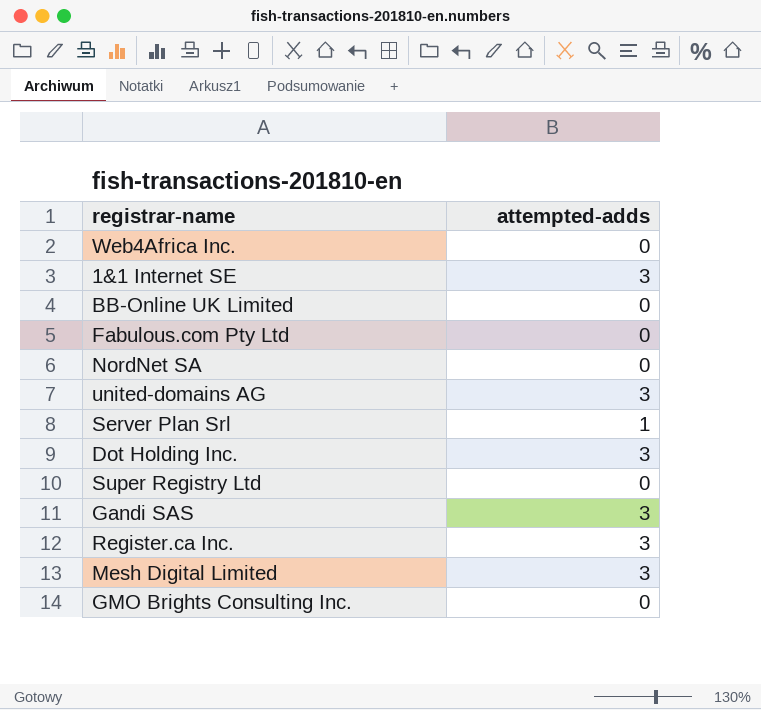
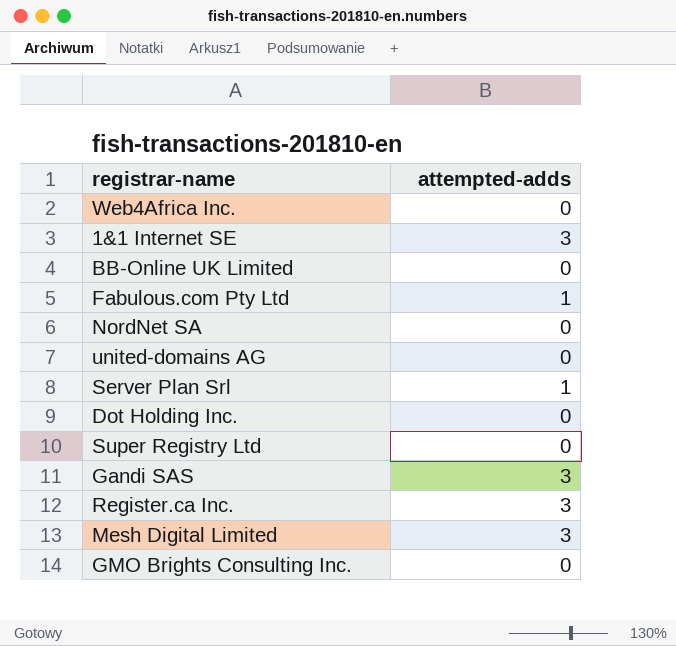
Fabulous.com Pty Ltd | attempted-adds: 0 -> 1
united-domains AG | attempted-adds: 3 -> 0
Dot Holding Inc. | attempted-adds: 3 -> 0

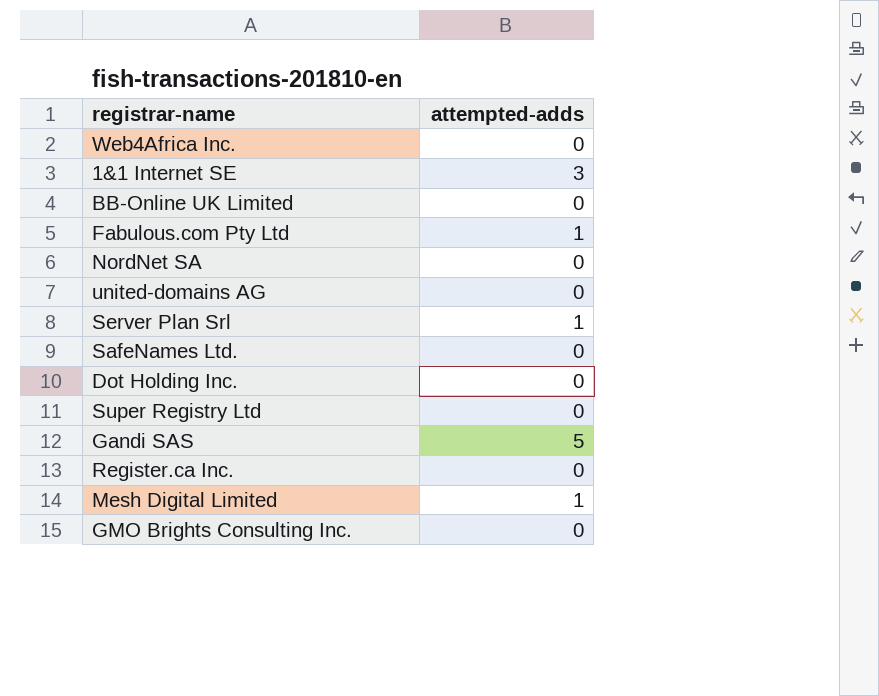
row SafeNames Ltd.: none -> 0
Gandi SAS | attempted-adds: 3 -> 5
Register.ca Inc. | attempted-adds: 3 -> 0
Mesh Digital Limited | attempted-adds: 3 -> 1

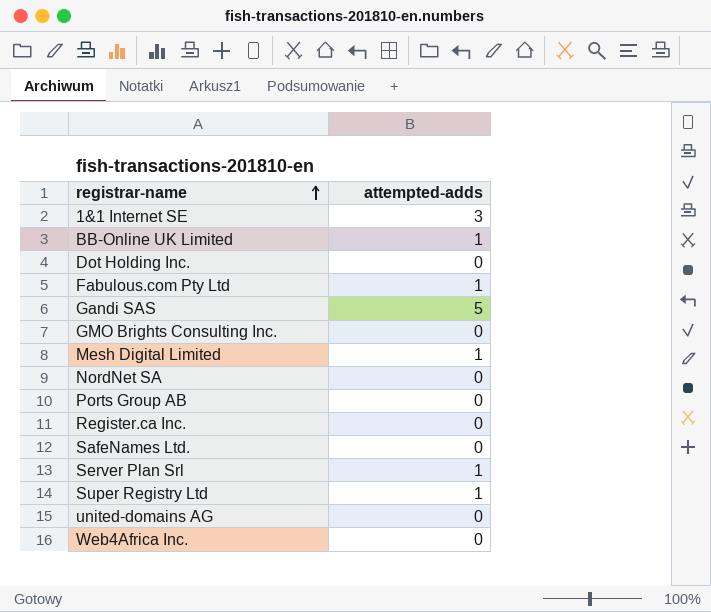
row order: none -> registrar-name ascending
BB-Online UK Limited | attempted-adds: 0 -> 1
row Ports Group AB: none -> 0
Super Registry Ltd | attempted-adds: 0 -> 1

